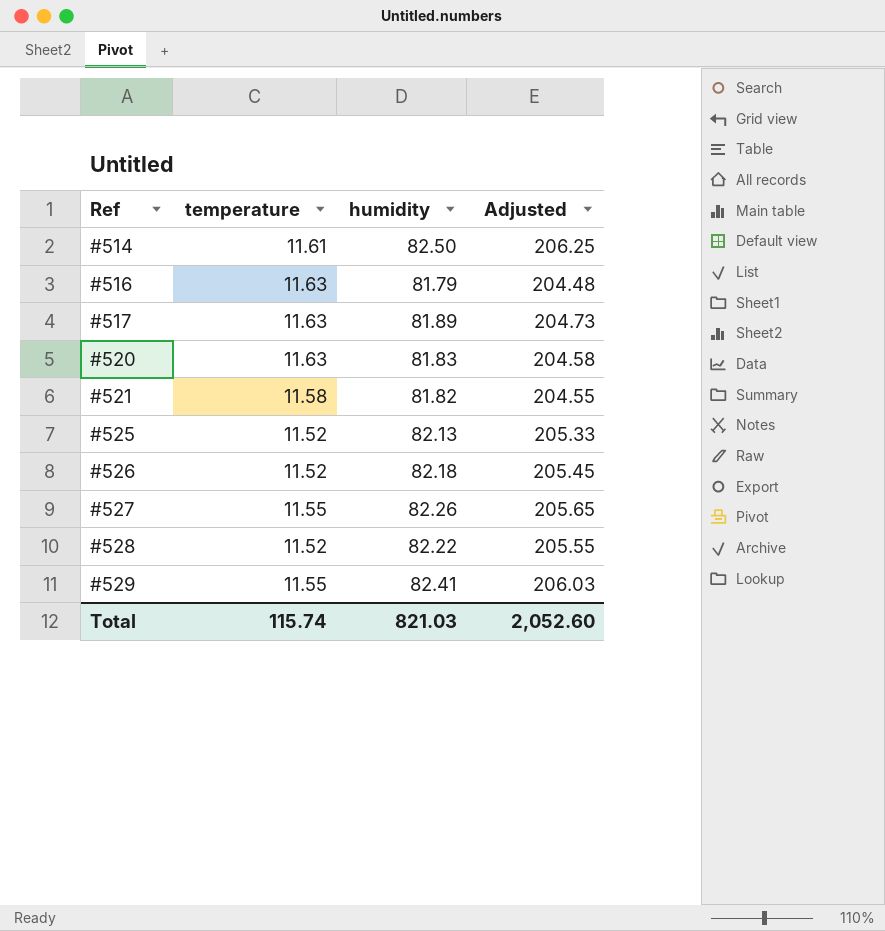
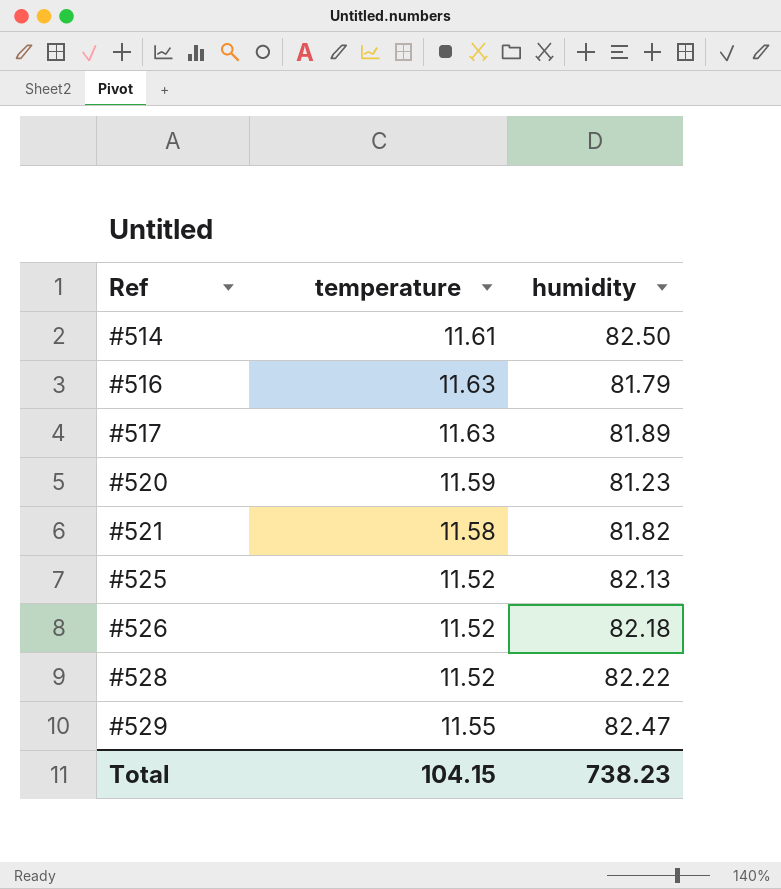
column Adjusted | formula: [humidity] * 2.5 -> none
row #527: 11.55 | 82.26 | 205.65 -> none
#520 | temperature: 11.63 -> 11.59
#520 | humidity: 81.83 -> 81.23
#529 | humidity: 82.41 -> 82.47
Total | temperature: 115.74 -> 104.15
Total | humidity: 821.03 -> 738.23

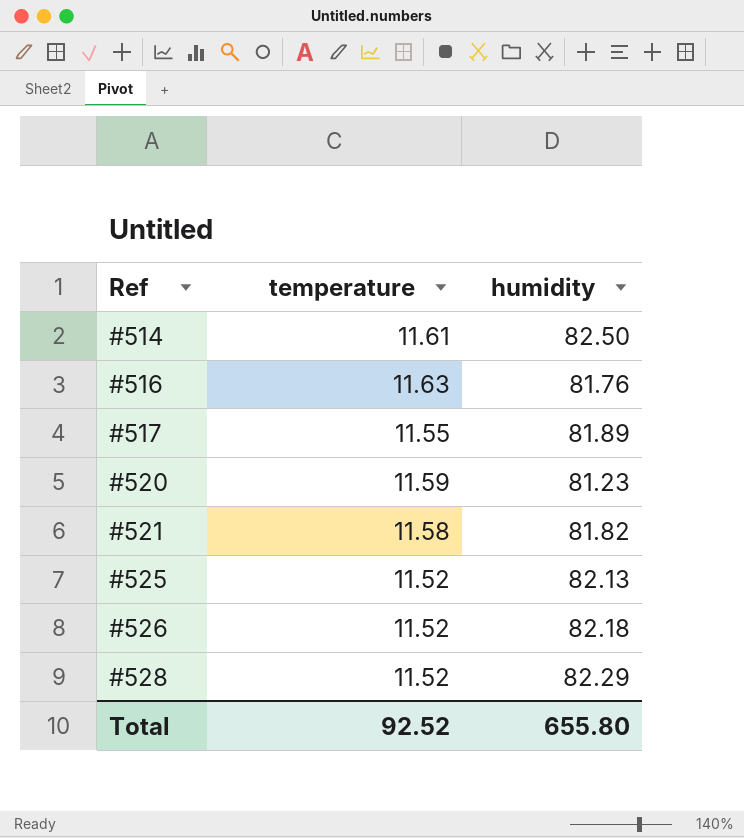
row #529: 11.55 | 82.47 -> none
#516 | humidity: 81.79 -> 81.76
#517 | temperature: 11.63 -> 11.55
#528 | humidity: 82.22 -> 82.29
Total | temperature: 104.15 -> 92.52
Total | humidity: 738.23 -> 655.80

